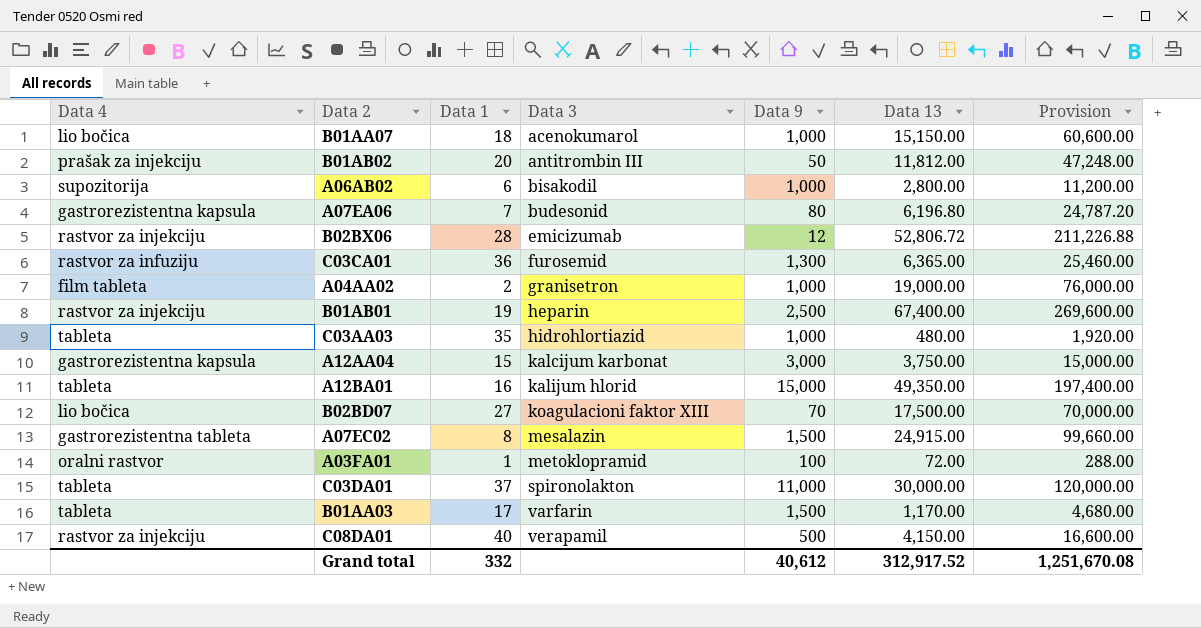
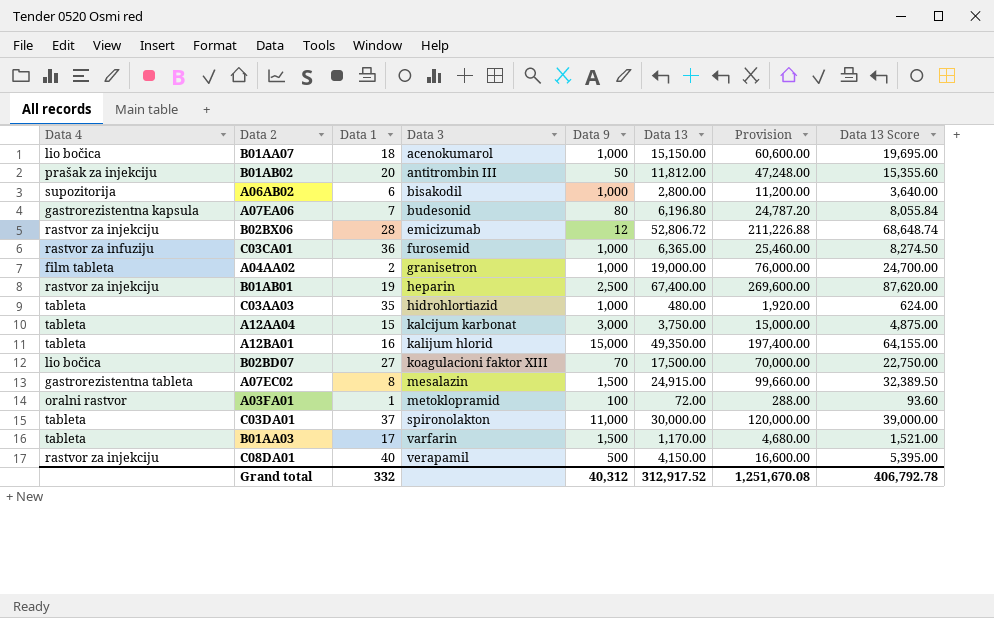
column Data 13 Score | formula: none -> [Data 13] * 1.3
C03CA01 | Data 9: 1,300 -> 1,000
A12AA04 | Data 4: gastrorezistentna kapsula -> tableta
Grand total | Data 9: 40,612 -> 40,312

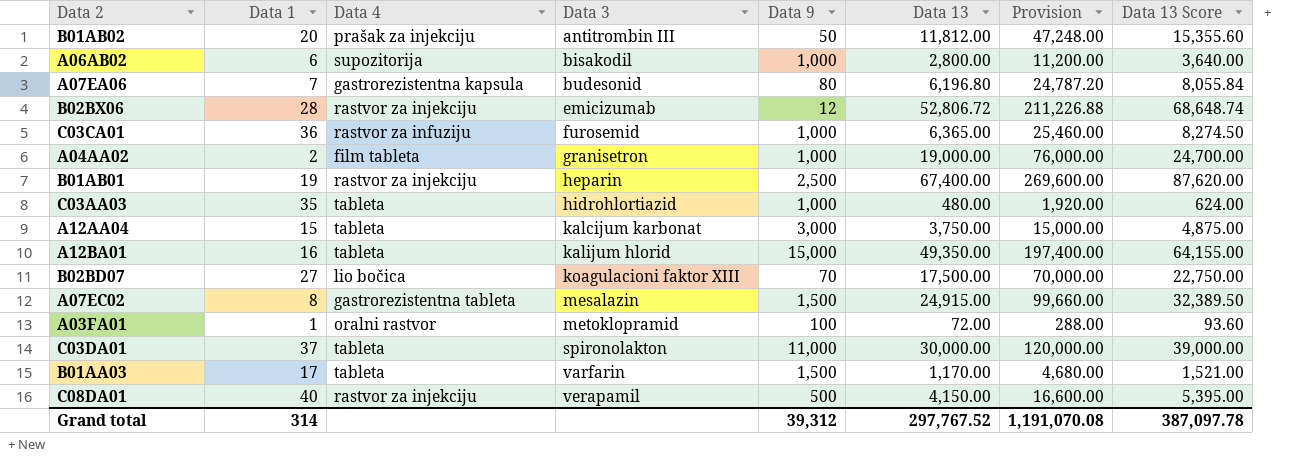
column Data 4 | position: 1 -> 3
row B01AA07: lio bočica | 18 | acenokumarol | 1,000 | 15,150.00 | 60,600.00 | 19,695.00 -> none
Grand total | Data 1: 332 -> 314
Grand total | Data 9: 40,312 -> 39,312
Grand total | Data 13: 312,917.52 -> 297,767.52
Grand total | Provision: 1,251,670.08 -> 1,191,070.08
Grand total | Data 13 Score: 406,792.78 -> 387,097.78

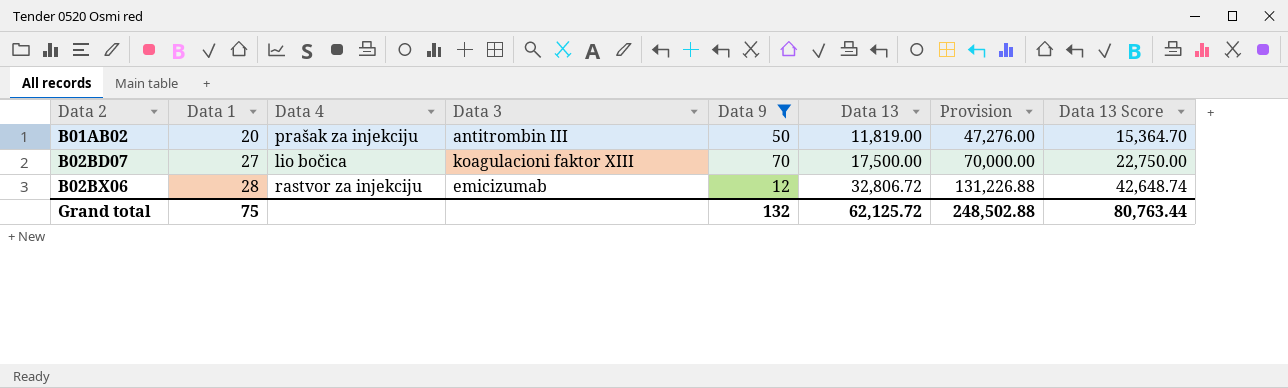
filter: none -> Data 9 <= 70
row order: Data 3 ascending -> Data 2 ascending
B01AB02 | Data 13: 11,812.00 -> 11,819.00
B01AB02 | Provision: 47,248.00 -> 47,276.00
B01AB02 | Data 13 Score: 15,355.60 -> 15,364.70
B02BX06 | Data 13: 52,806.72 -> 32,806.72
B02BX06 | Provision: 211,226.88 -> 131,226.88
B02BX06 | Data 13 Score: 68,648.74 -> 42,648.74
Grand total | Data 1: 314 -> 75
Grand total | Data 9: 39,312 -> 132
Grand total | Data 13: 297,767.52 -> 62,125.72
Grand total | Provision: 1,191,070.08 -> 248,502.88
Grand total | Data 13 Score: 387,097.78 -> 80,763.44

